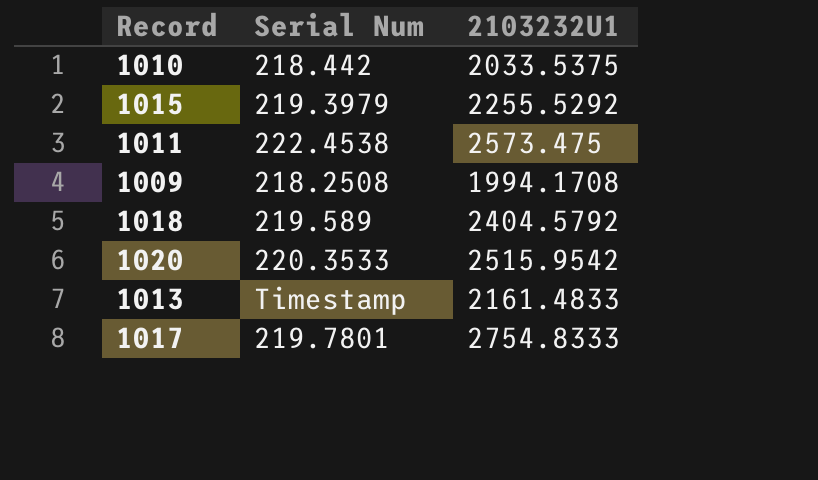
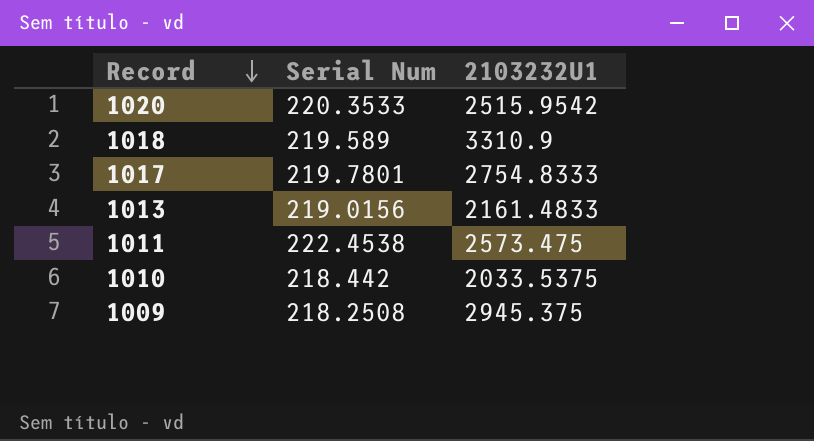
row order: none -> Record descending
row 1015: 219.3979 | 2255.5292 -> none
1018 | 2103232U1: 2404.5792 -> 3310.9
1013 | Serial Num: Timestamp -> 219.0156
1009 | 2103232U1: 1994.1708 -> 2945.375

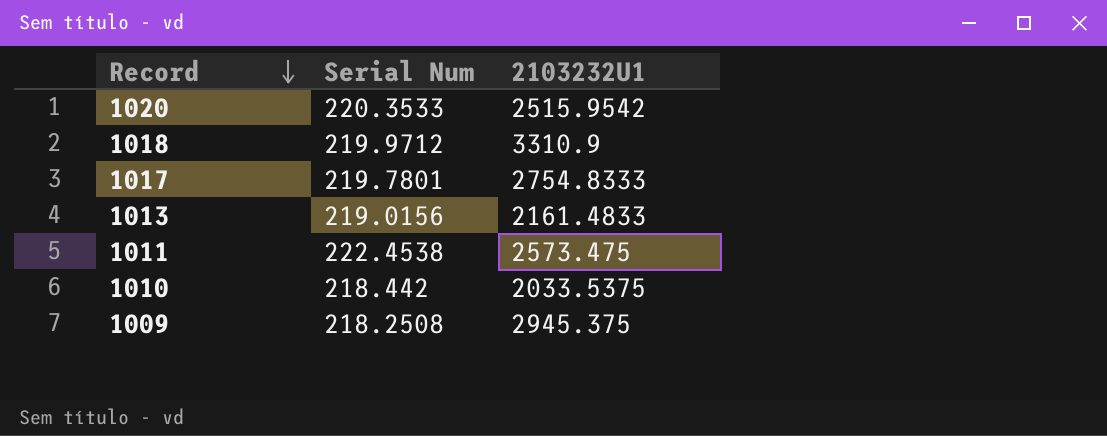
1018 | Serial Num: 219.589 -> 219.9712

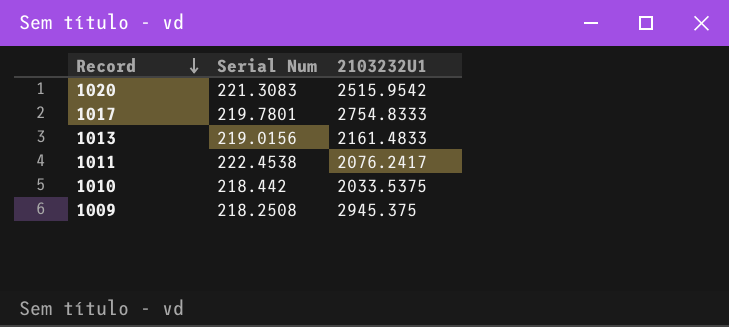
row 1018: 219.9712 | 3310.9 -> none
1020 | Serial Num: 220.3533 -> 221.3083
1011 | 2103232U1: 2573.475 -> 2076.2417

